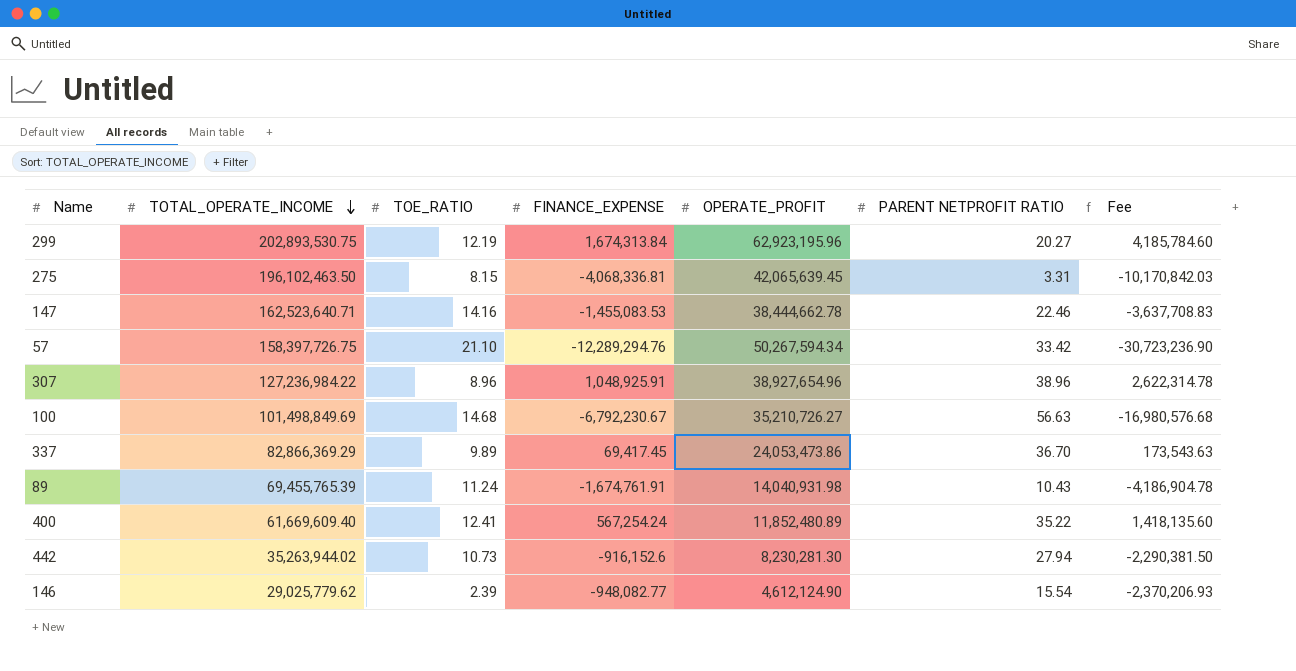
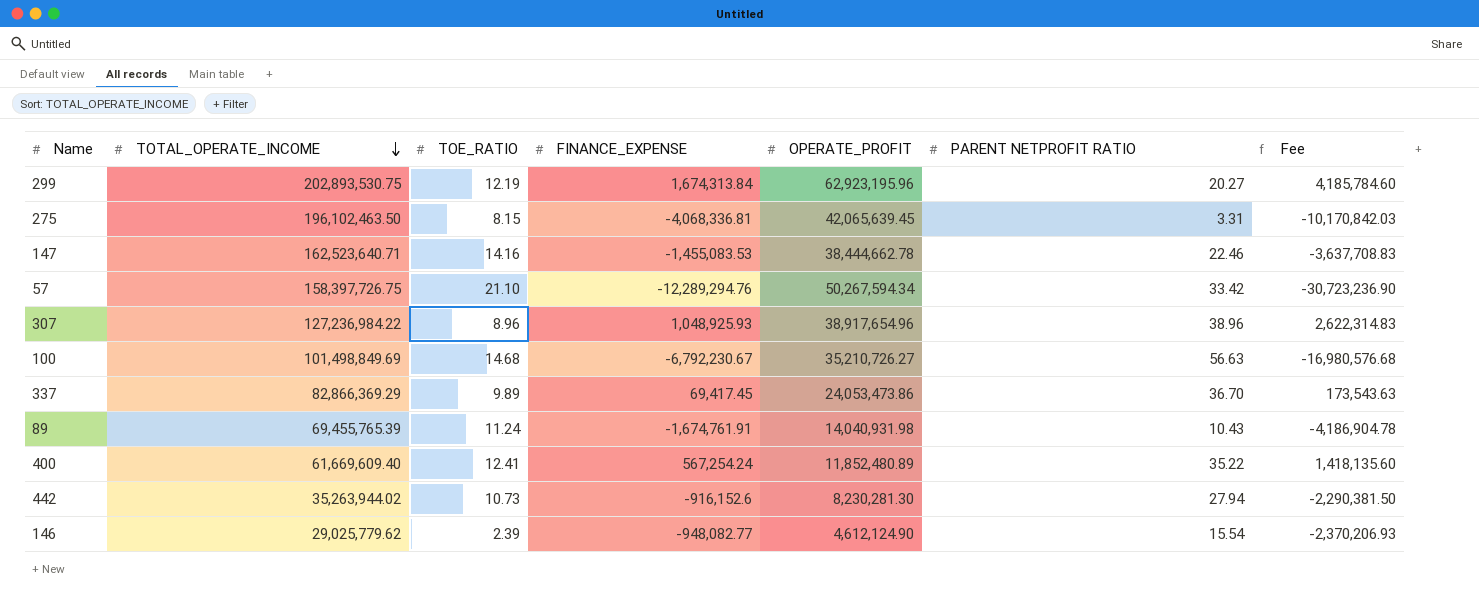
307 | FINANCE_EXPENSE: 1,048,925.91 -> 1,048,925.93
307 | OPERATE_PROFIT: 38,927,654.96 -> 38,917,654.96
307 | Fee: 2,622,314.78 -> 2,622,314.83

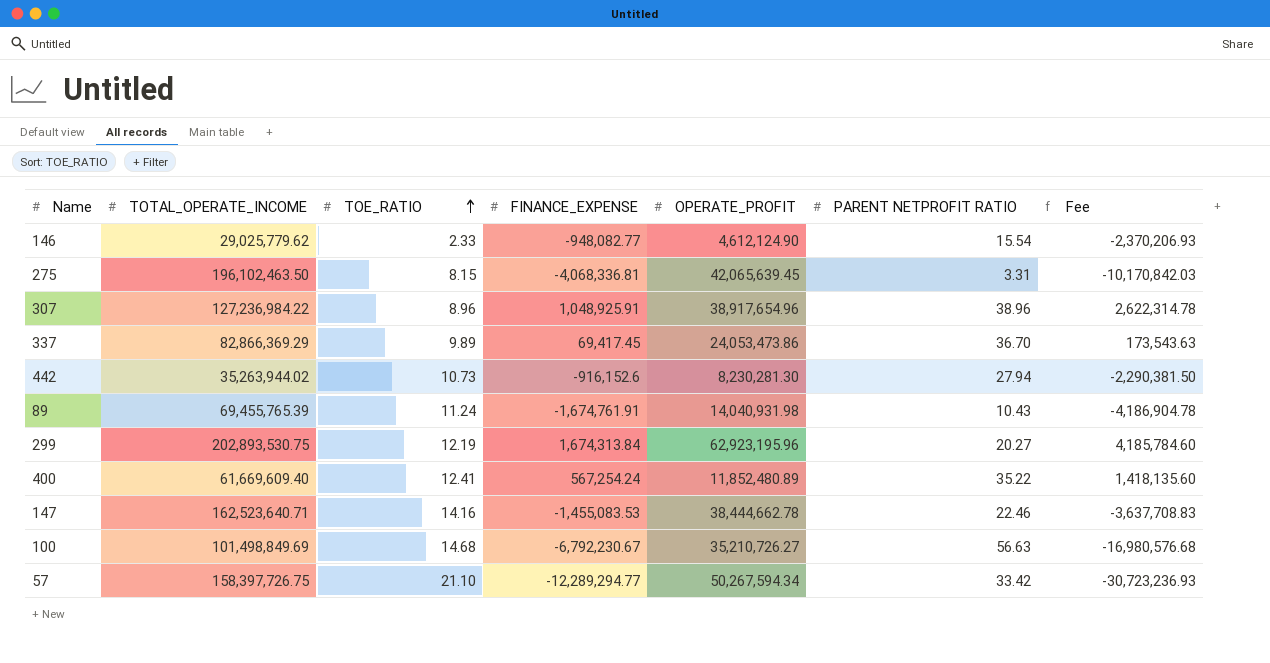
row order: TOTAL_OPERATE_INCOME descending -> TOE_RATIO ascending
146 | TOE_RATIO: 2.39 -> 2.33
307 | FINANCE_EXPENSE: 1,048,925.93 -> 1,048,925.91
307 | Fee: 2,622,314.83 -> 2,622,314.78
57 | FINANCE_EXPENSE: -12,289,294.76 -> -12,289,294.77
57 | Fee: -30,723,236.90 -> -30,723,236.93

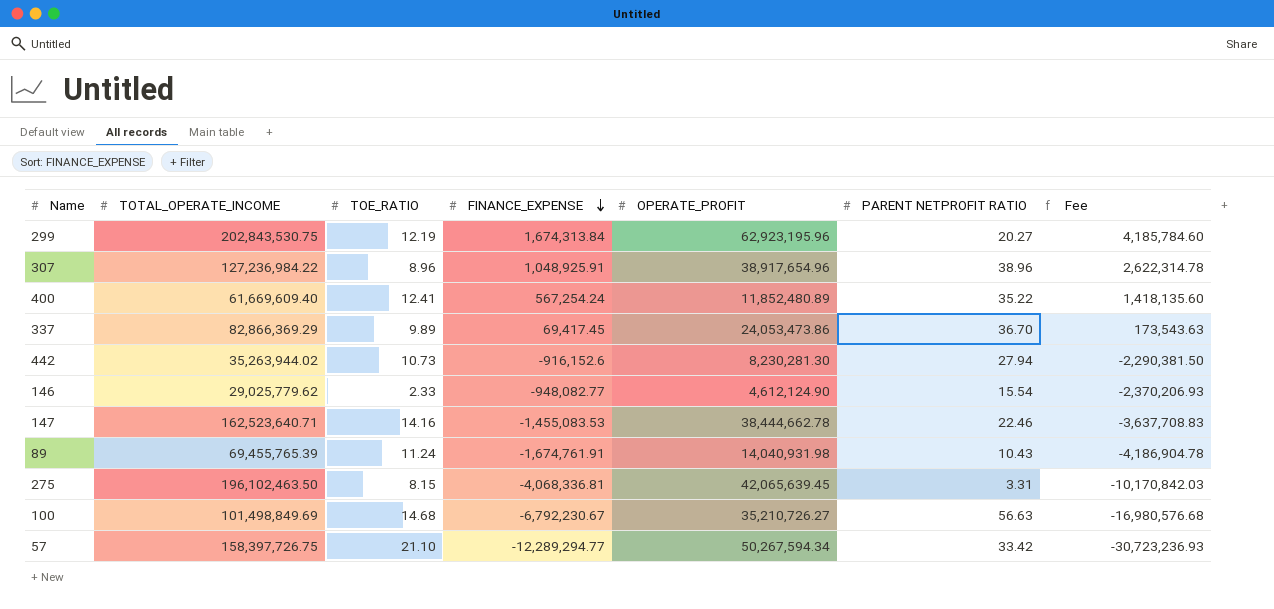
row order: TOE_RATIO ascending -> FINANCE_EXPENSE descending
299 | TOTAL_OPERATE_INCOME: 202,893,530.75 -> 202,843,530.75

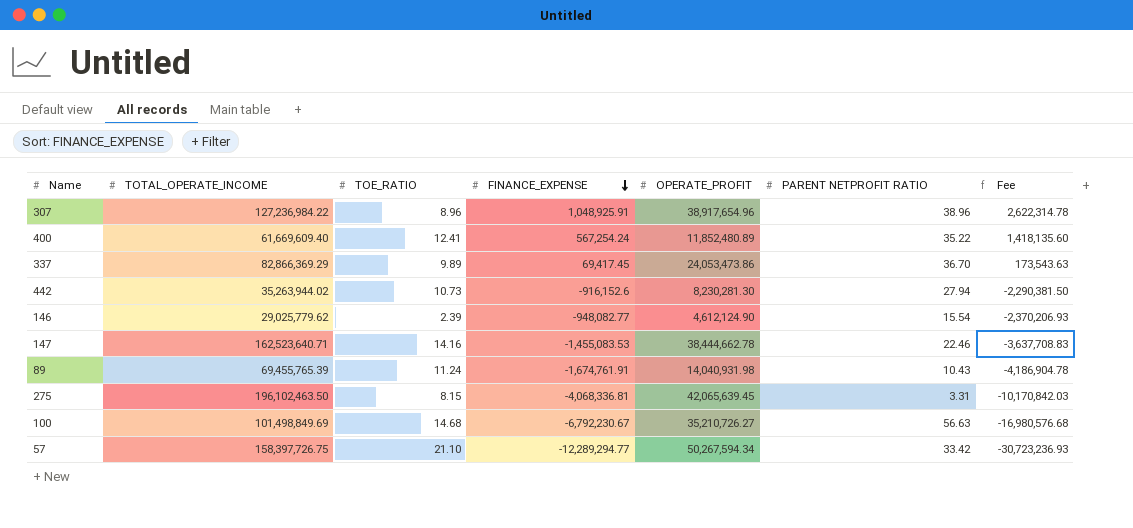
row 299: 202,843,530.75 | 12.19 | 1,674,313.84 | 62,923,195.96 | 20.27 | 4,185,784.60 -> none
146 | TOE_RATIO: 2.33 -> 2.39

